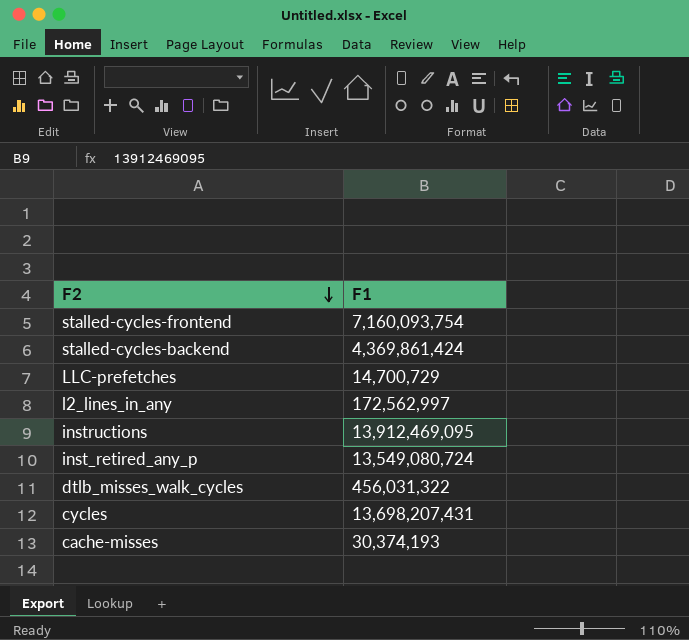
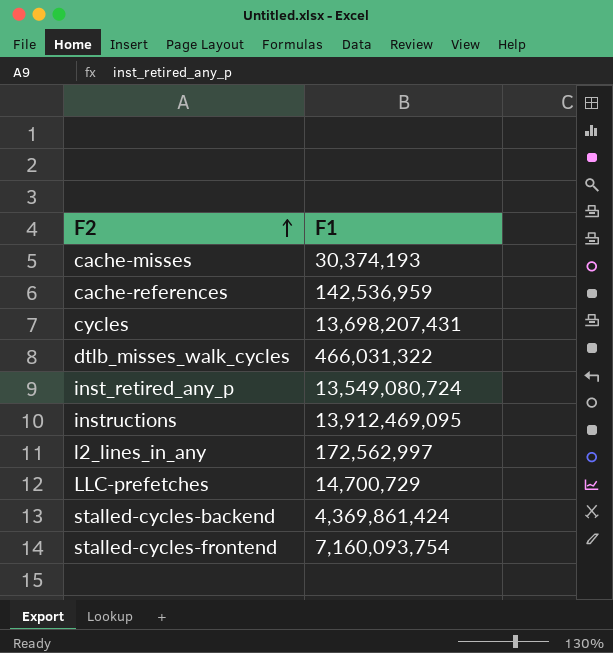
row order: F2 descending -> F2 ascending
row cache-references: none -> 142,536,959
dtlb_misses_walk_cycles | F1: 456,031,322 -> 466,031,322

